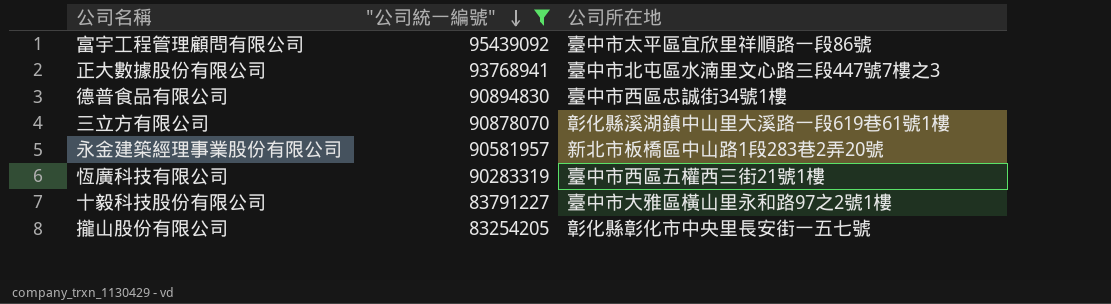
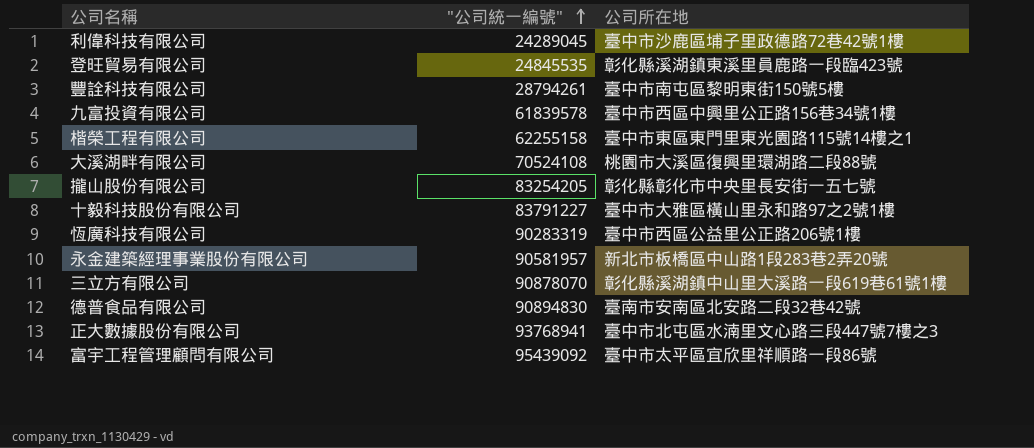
filter: "公司統一編號" >= 83254205 -> none
row order: "公司統一編號" descending -> "公司統一編號" ascending
恆廣科技有限公司 | 公司所在地: 臺中市西區五權西三街21號1樓 -> 臺中市西區公益里公正路206號1樓
德普食品有限公司 | 公司所在地: 臺中市西區忠誠街34號1樓 -> 臺南市安南區北安路二段32巷42號

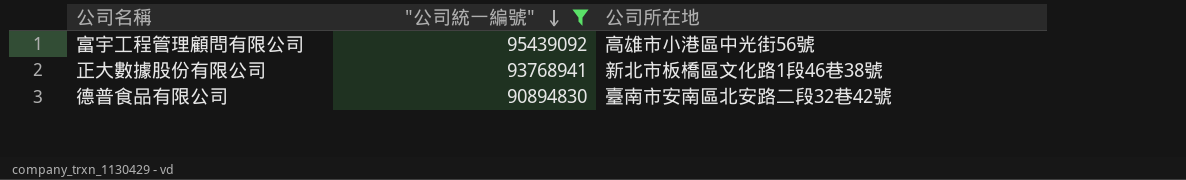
filter: none -> "公司統一編號" >= 90894830
row order: "公司統一編號" ascending -> "公司統一編號" descending
富宇工程管理顧問有限公司 | 公司所在地: 臺中市太平區宜欣里祥順路一段86號 -> 高雄市小港區中光街56號
正大數據股份有限公司 | 公司所在地: 臺中市北屯區水湳里文心路三段447號7樓之3 -> 新北市板橋區文化路1段46巷38號

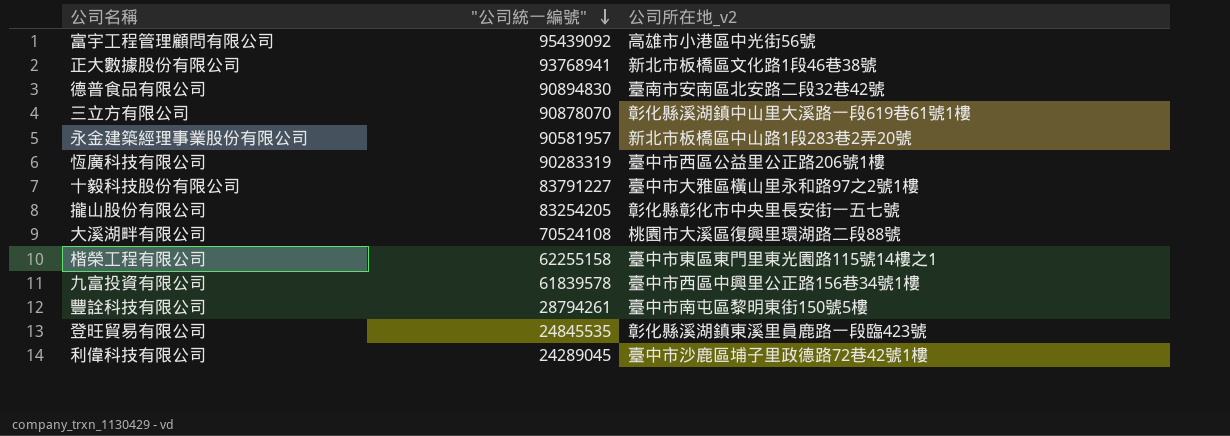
filter: "公司統一編號" >= 90894830 -> none
column name: 公司所在地 -> 公司所在地_v2

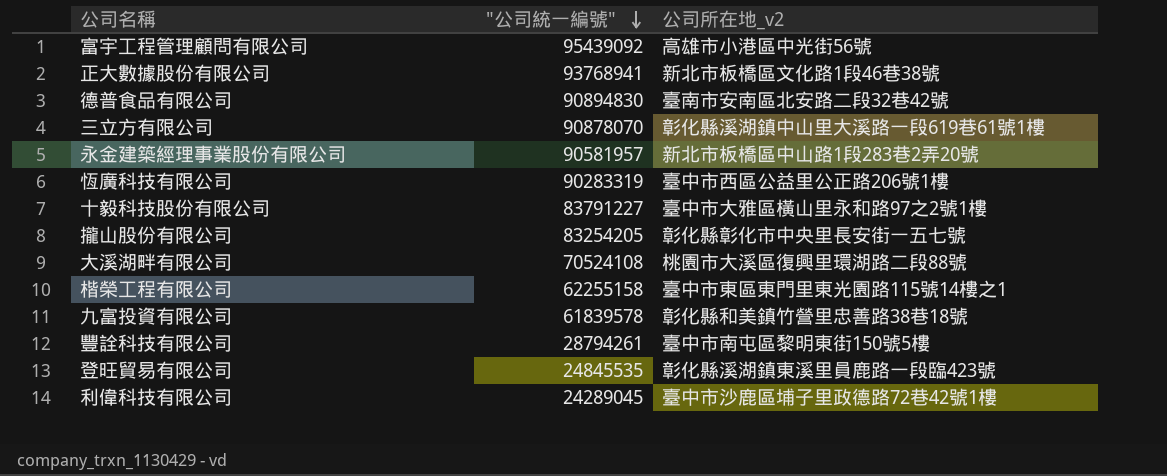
九富投資有限公司 | 公司所在地_v2: 臺中市西區中興里公正路156巷34號1樓 -> 彰化縣和美鎮竹營里忠善路38巷18號

